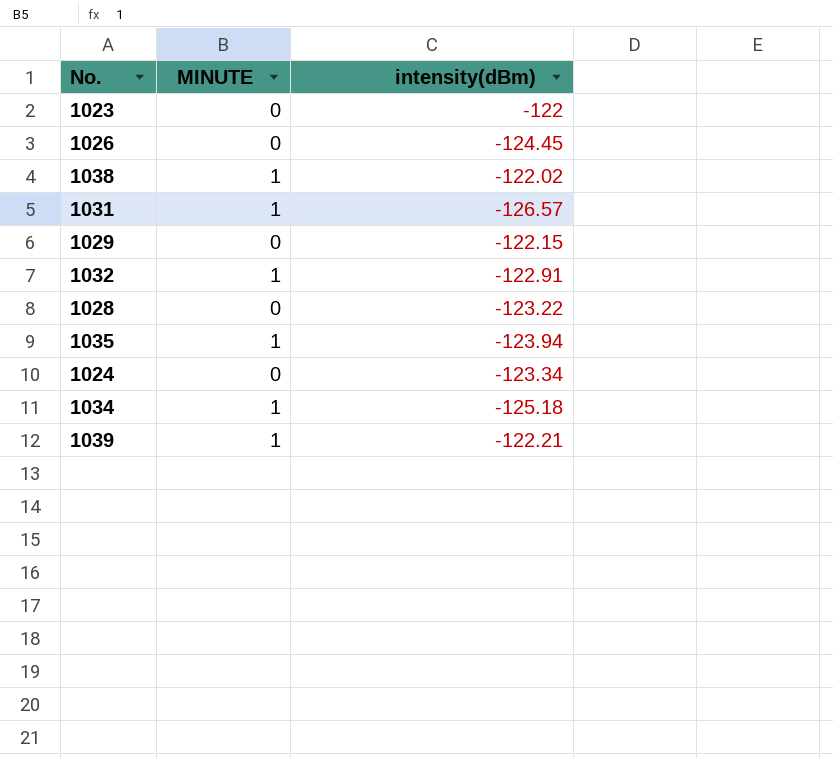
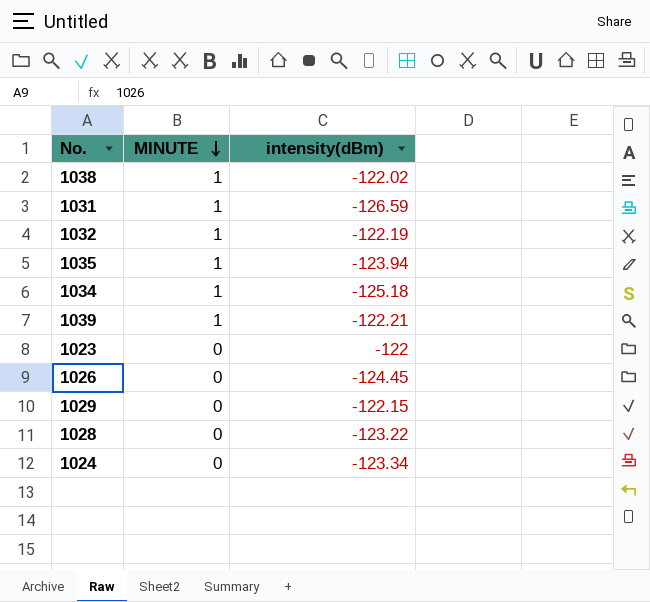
row order: none -> MINUTE descending
1031 | intensity(dBm): -126.57 -> -126.59
1032 | intensity(dBm): -122.91 -> -122.19

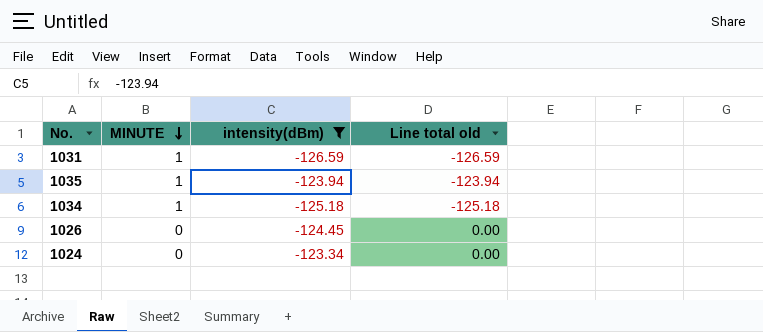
filter: none -> intensity(dBm) <= -123.34
column Line total old | formula: none -> [MINUTE] * [intensity(dBm)]

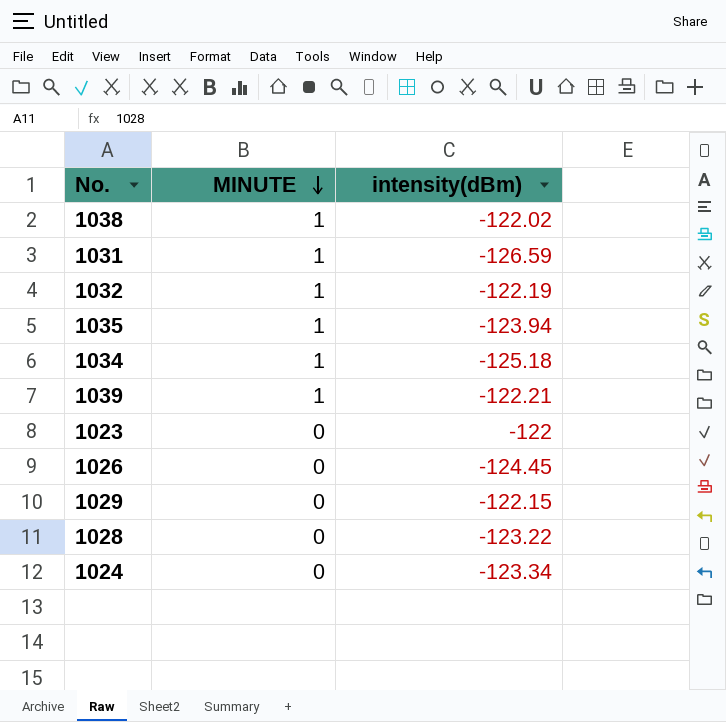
filter: intensity(dBm) <= -123.34 -> none
column Line total old | formula: [MINUTE] * [intensity(dBm)] -> none

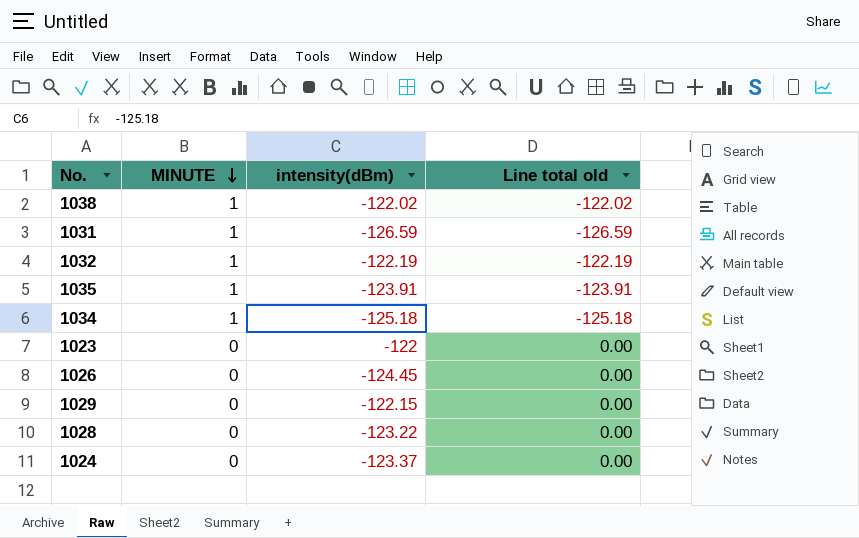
column Line total old | formula: none -> [MINUTE] * [intensity(dBm)]
row 1039: 1 | -122.21 -> none
1035 | intensity(dBm): -123.94 -> -123.91
1024 | intensity(dBm): -123.34 -> -123.37

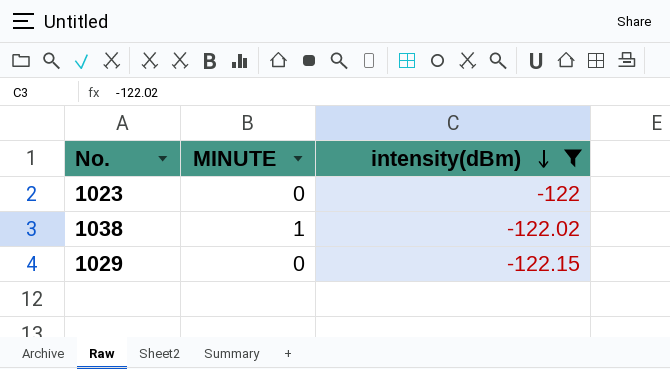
filter: none -> intensity(dBm) >= -122.15
row order: MINUTE descending -> intensity(dBm) descending
column Line total old | formula: [MINUTE] * [intensity(dBm)] -> none

